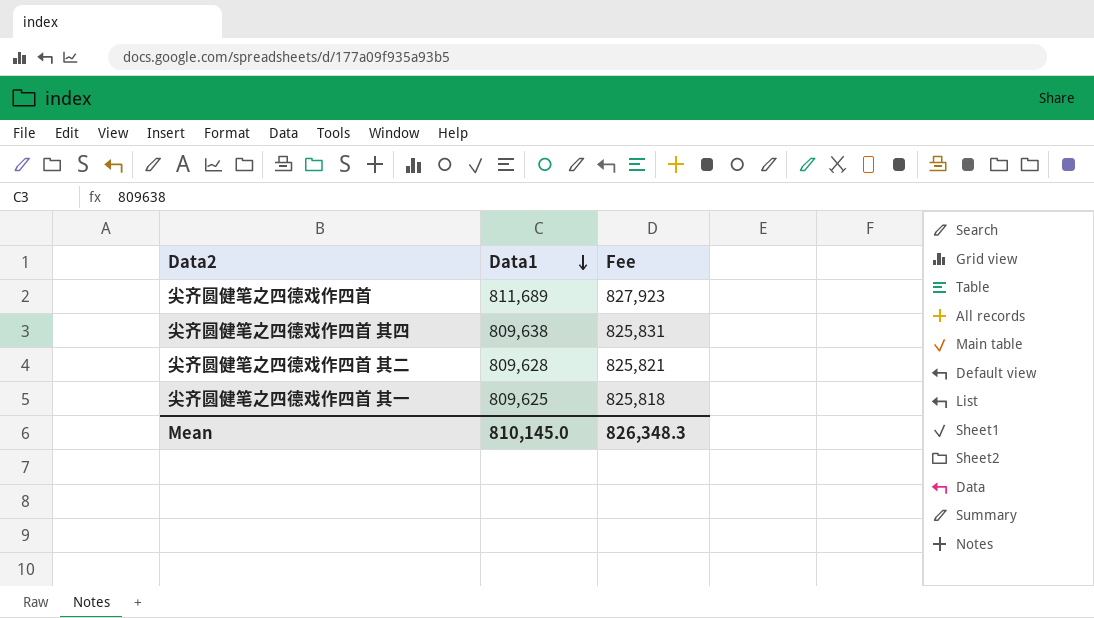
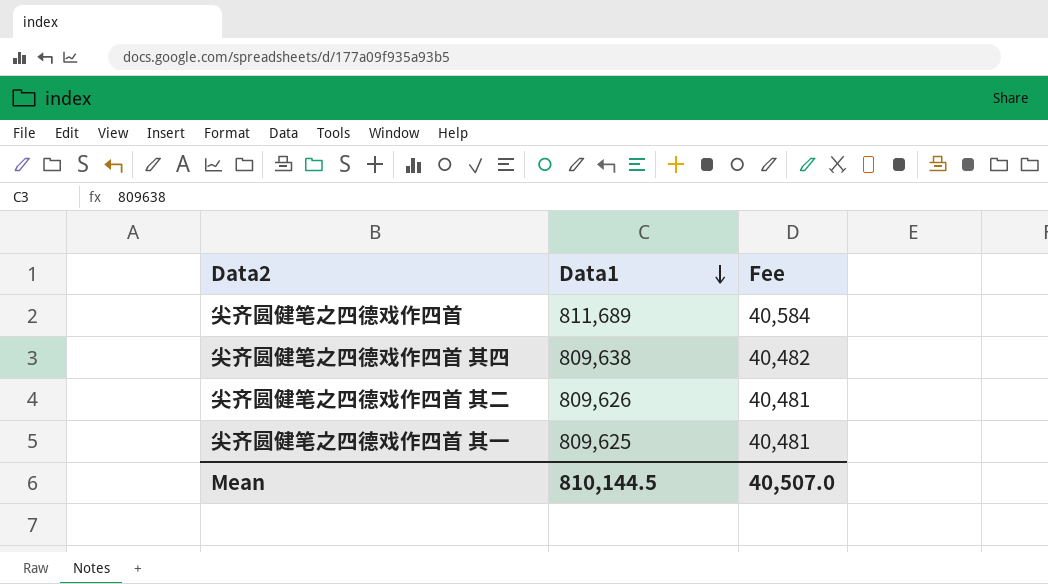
column Fee | formula: [Data1] * 1.02 -> [Data1] * 0.05
尖齐圆健笔之四德戏作四首 其二 | Data1: 809,628 -> 809,626
Mean | Data1: 810,145.0 -> 810,144.5
Mean | Fee: 826,348.3 -> 40,507.0

